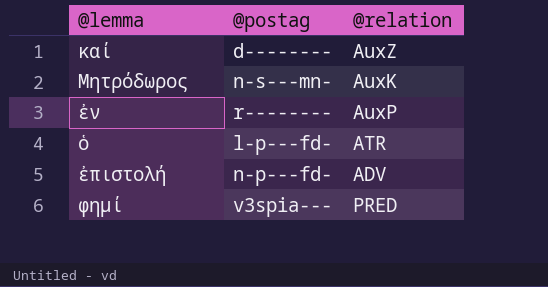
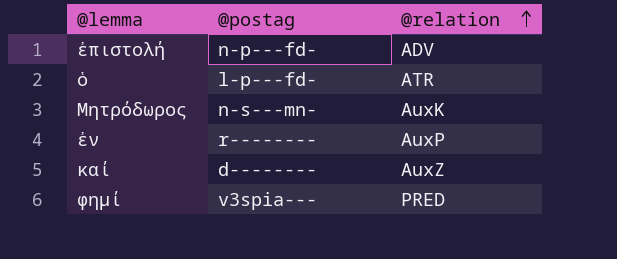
row order: none -> @relation ascending

